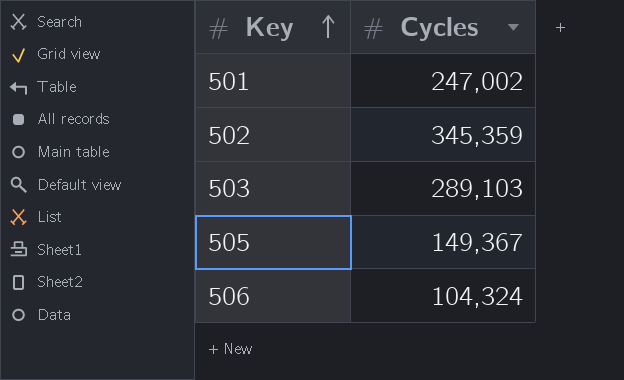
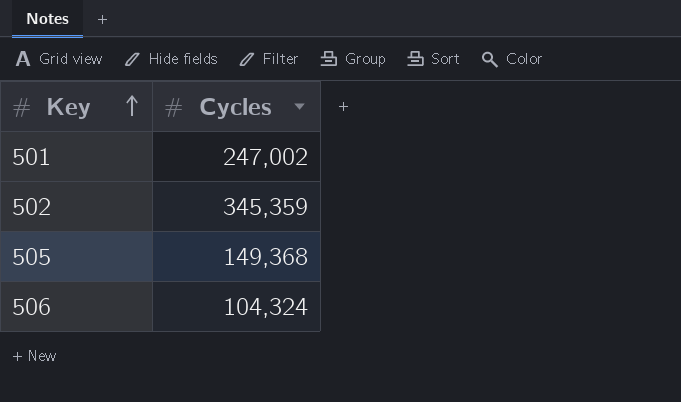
row 503: 289,103 -> none
505 | Cycles: 149,367 -> 149,368

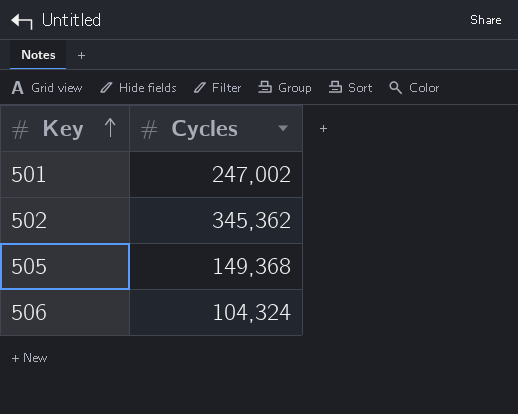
502 | Cycles: 345,359 -> 345,362

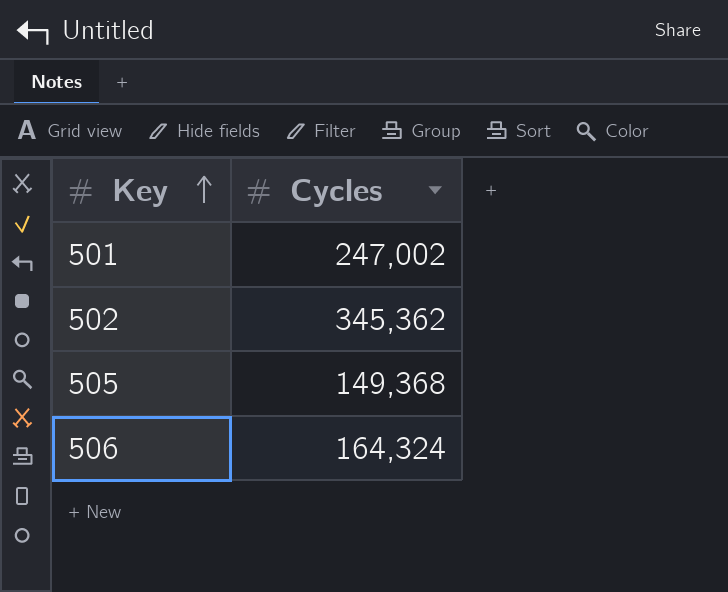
506 | Cycles: 104,324 -> 164,324

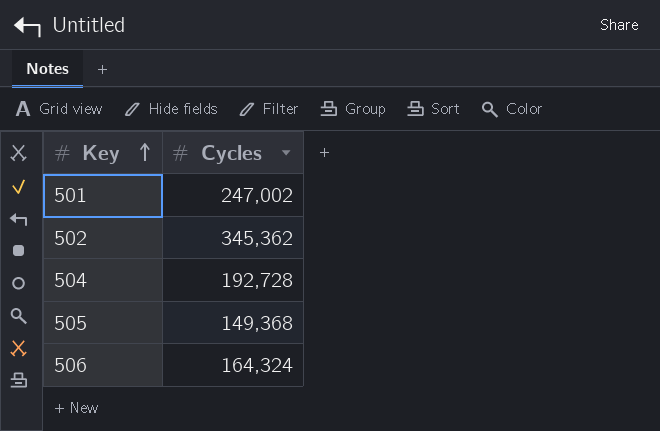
row 504: none -> 192,728

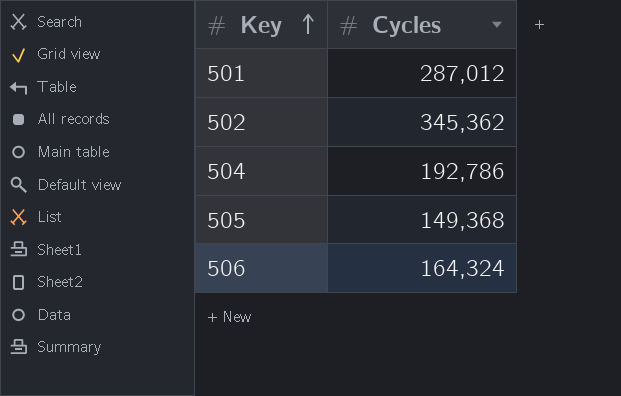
501 | Cycles: 247,002 -> 287,012
504 | Cycles: 192,728 -> 192,786

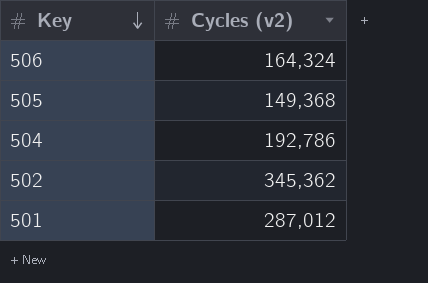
row order: Key ascending -> Key descending
column name: Cycles -> Cycles (v2)

